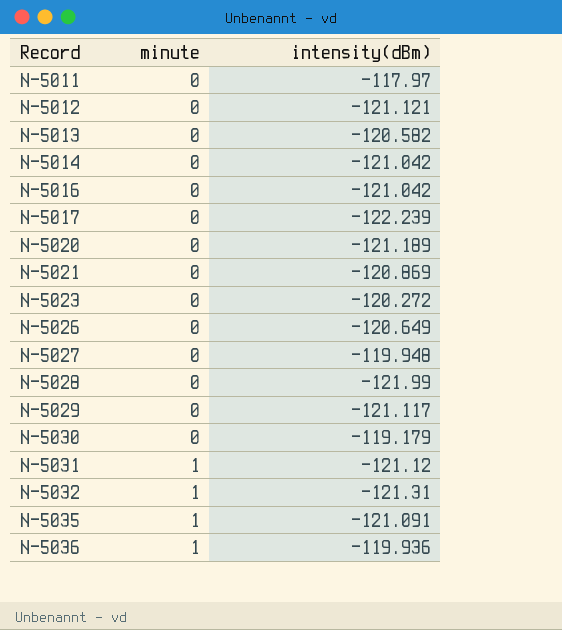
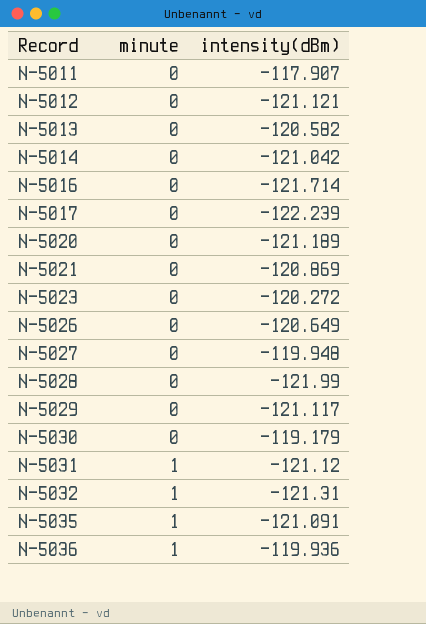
N-5011 | intensity(dBm): -117.97 -> -117.907
N-5016 | intensity(dBm): -121.042 -> -121.714

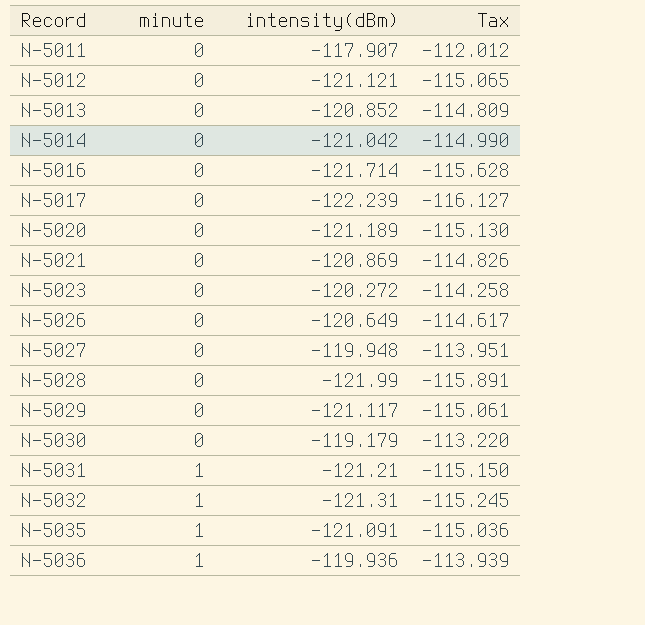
column Tax | formula: none -> [intensity(dBm)] * 0.95
N-5013 | intensity(dBm): -120.582 -> -120.852
N-5031 | intensity(dBm): -121.12 -> -121.21

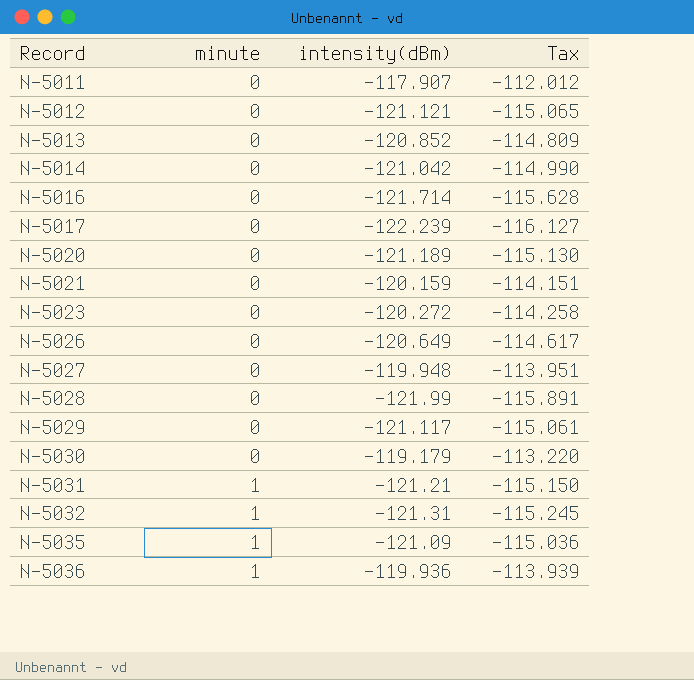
N-5021 | intensity(dBm): -120.869 -> -120.159
N-5021 | Tax: -114.826 -> -114.151
N-5035 | intensity(dBm): -121.091 -> -121.09

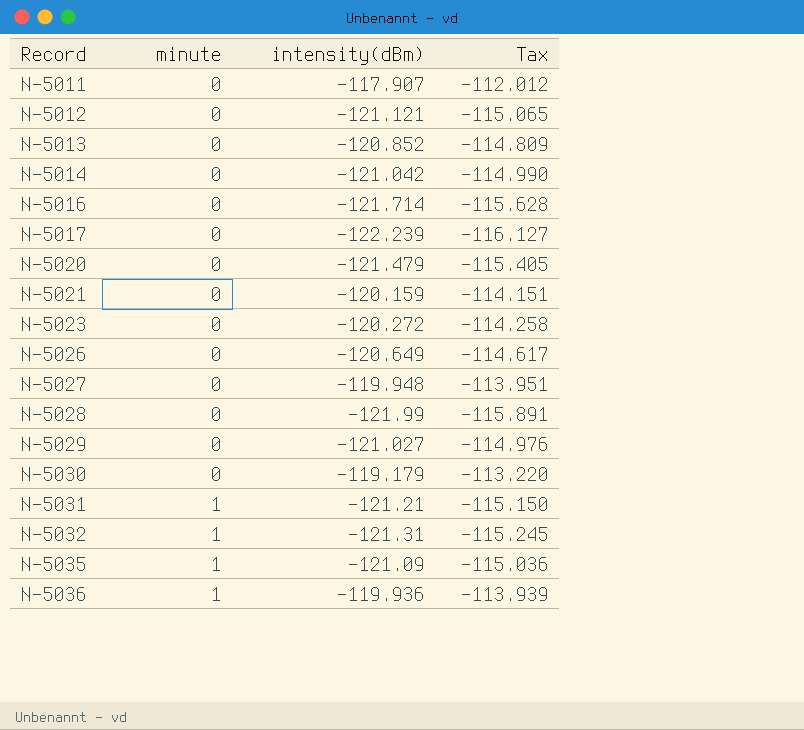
N-5020 | intensity(dBm): -121.189 -> -121.479
N-5020 | Tax: -115.130 -> -115.405
N-5029 | intensity(dBm): -121.117 -> -121.027
N-5029 | Tax: -115.061 -> -114.976

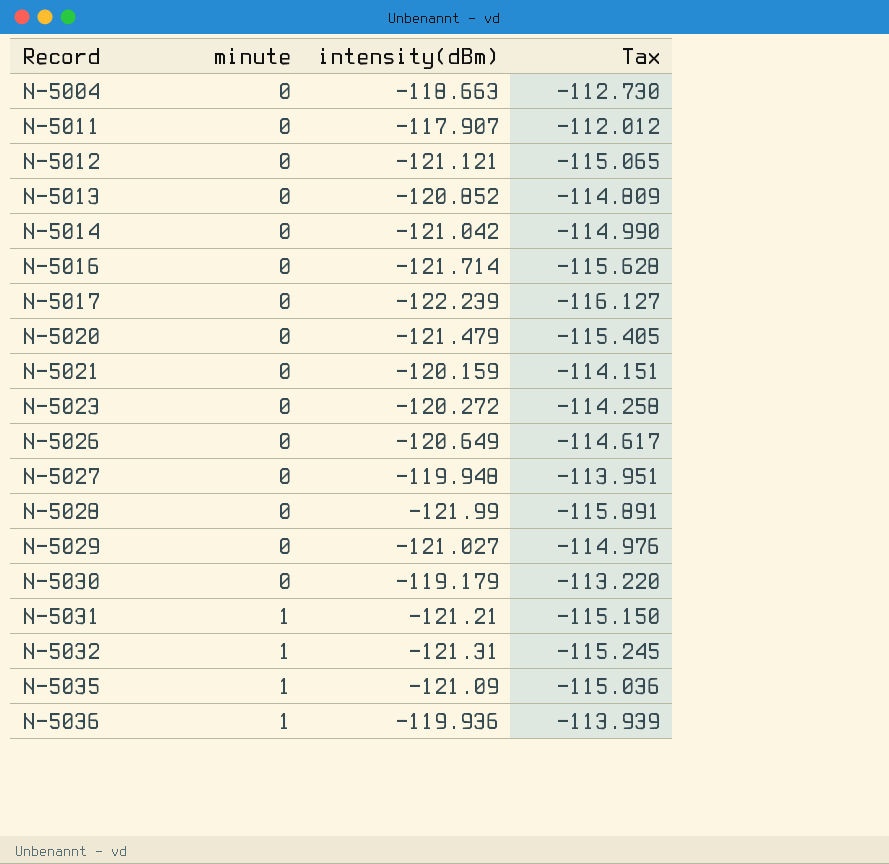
row N-5004: none -> 0 | -118.663 | -112.730

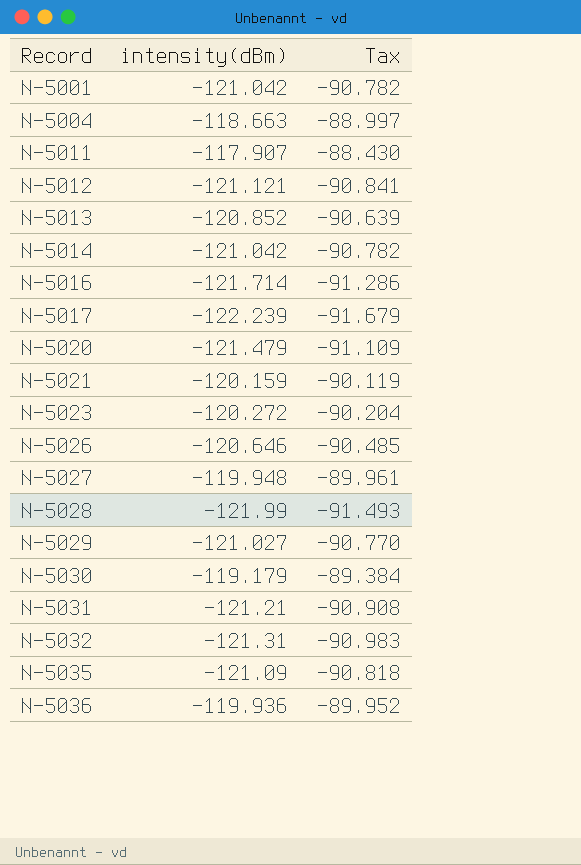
column minute | position: 2 -> none
column Tax | formula: [intensity(dBm)] * 0.95 -> [intensity(dBm)] * 0.75
row N-5001: none -> -121.042 | -90.782
N-5026 | intensity(dBm): -120.649 -> -120.646

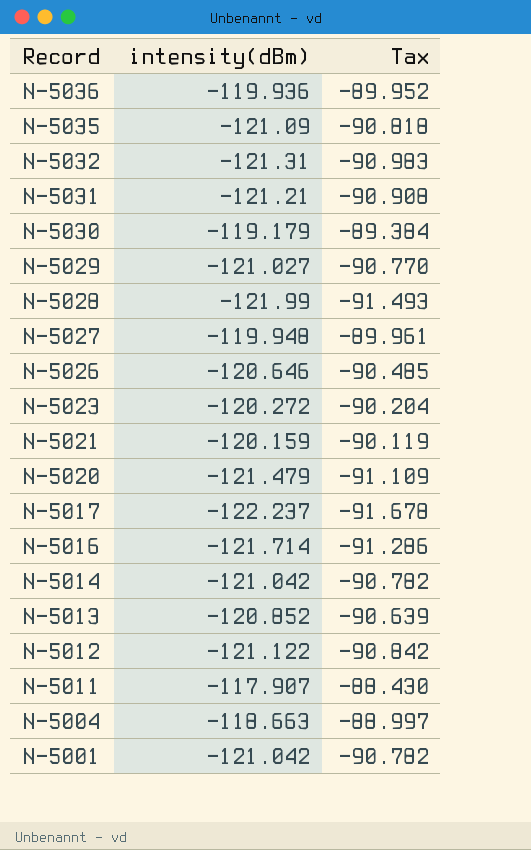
row order: Record ascending -> Record descending
N-5017 | intensity(dBm): -122.239 -> -122.237
N-5017 | Tax: -91.679 -> -91.678
N-5012 | intensity(dBm): -121.121 -> -121.122
N-5012 | Tax: -90.841 -> -90.842

